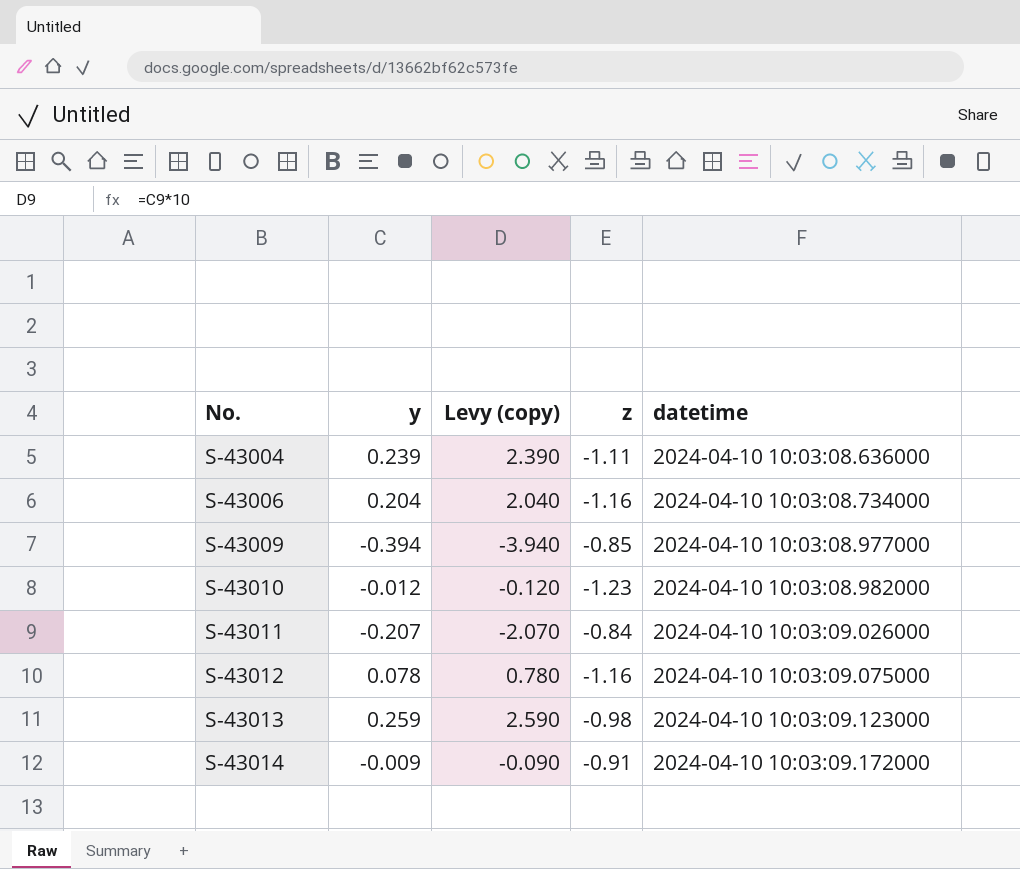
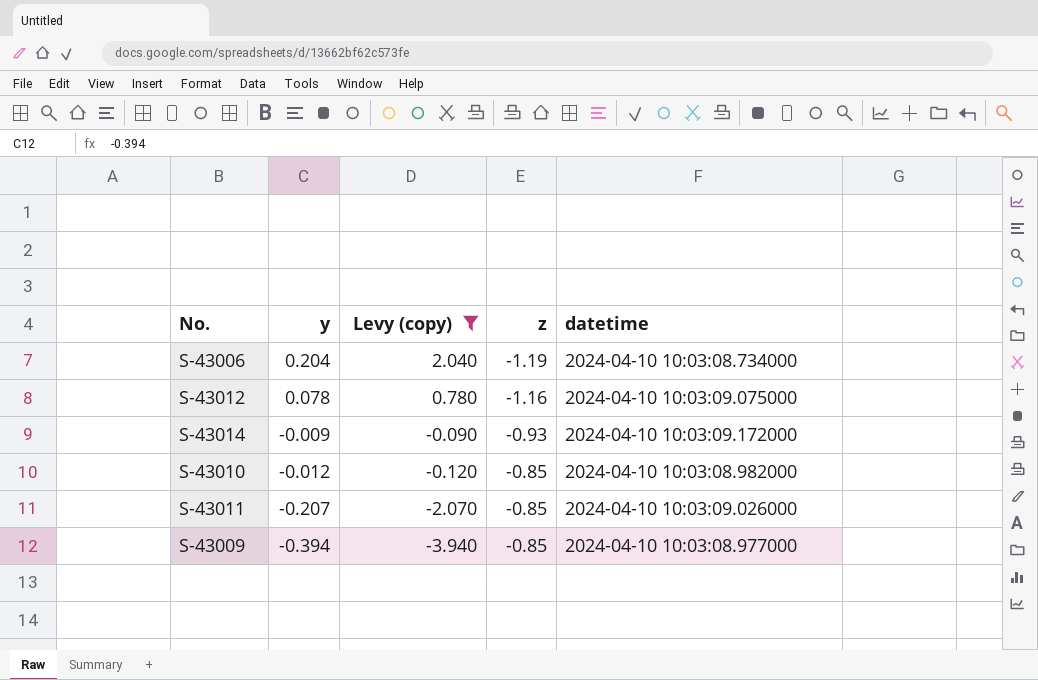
filter: none -> Levy (copy) <= 2.040
row order: No. ascending -> y descending
S-43006 | z: -1.16 -> -1.19
S-43014 | z: -0.91 -> -0.93
S-43010 | z: -1.23 -> -0.85
S-43011 | z: -0.84 -> -0.85

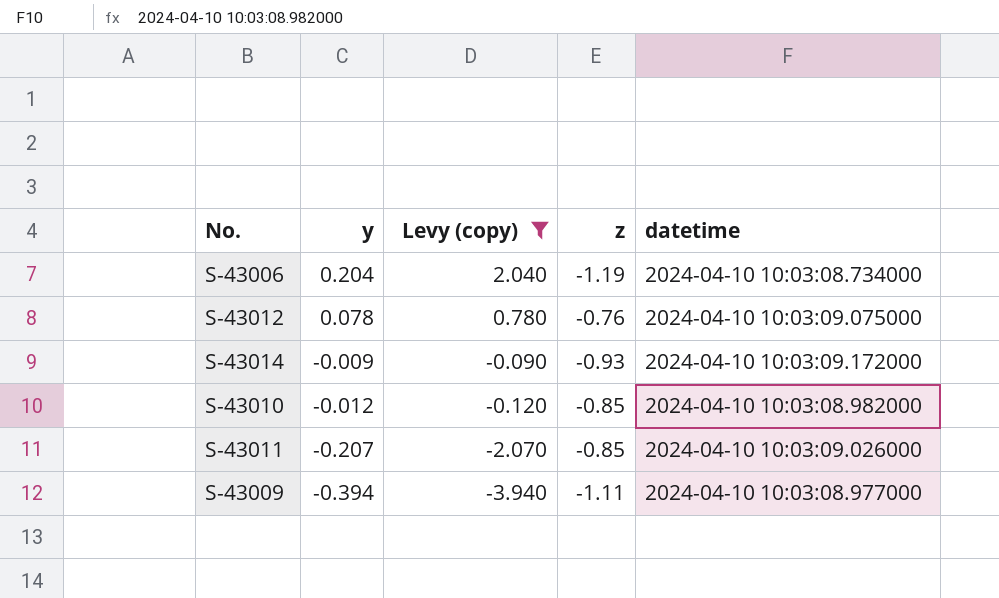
S-43012 | z: -1.16 -> -0.76
S-43009 | z: -0.85 -> -1.11

